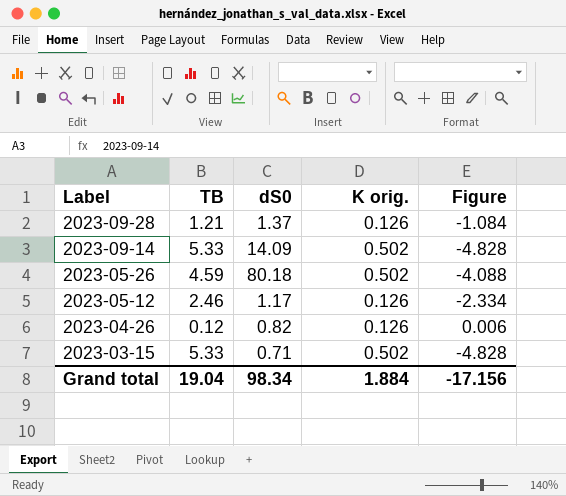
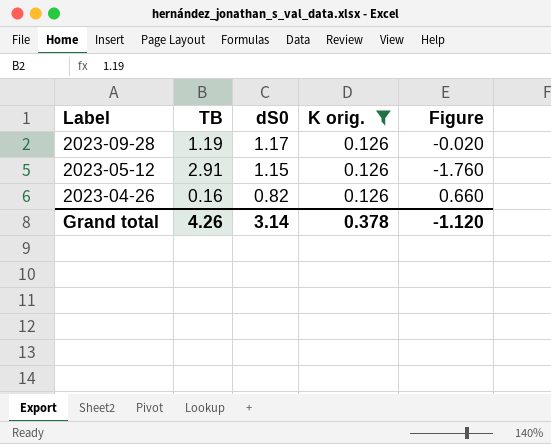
filter: none -> K orig. = 0.126
column Figure | formula: [K orig.] - [TB] -> [dS0] - [TB]
2023-09-28 | TB: 1.21 -> 1.19
2023-09-28 | dS0: 1.37 -> 1.17
2023-05-12 | TB: 2.46 -> 2.91
2023-05-12 | dS0: 1.17 -> 1.15
2023-04-26 | TB: 0.12 -> 0.16
Grand total | TB: 19.04 -> 4.26
Grand total | dS0: 98.34 -> 3.14
Grand total | K orig.: 1.884 -> 0.378
Grand total | Figure: -17.156 -> -1.120

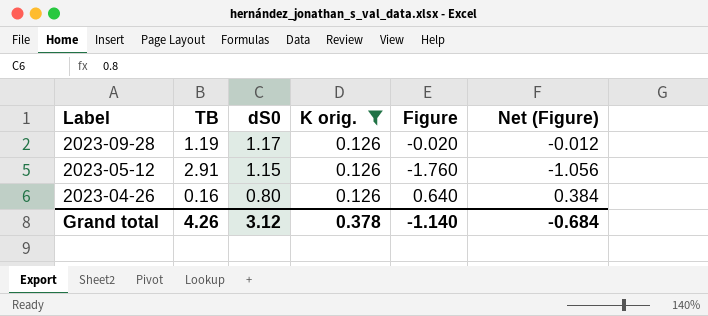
column Net (Figure) | formula: none -> [Figure] * 0.6
2023-04-26 | dS0: 0.82 -> 0.80
2023-04-26 | Figure: 0.660 -> 0.640
Grand total | dS0: 3.14 -> 3.12
Grand total | Figure: -1.120 -> -1.140

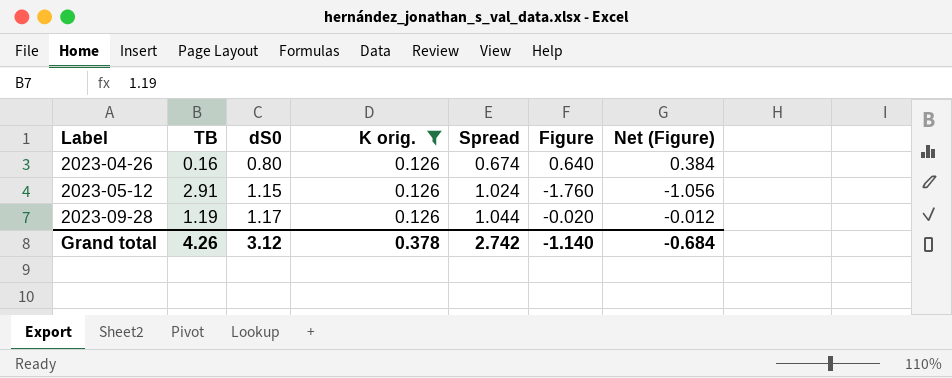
row order: Label descending -> Label ascending
column Spread | formula: none -> [dS0] - [K orig.]

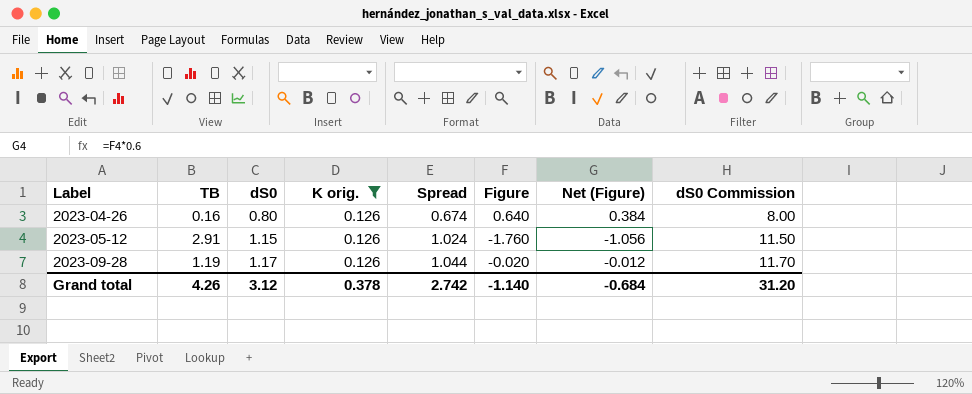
column dS0 Commission | formula: none -> [dS0] * 10

